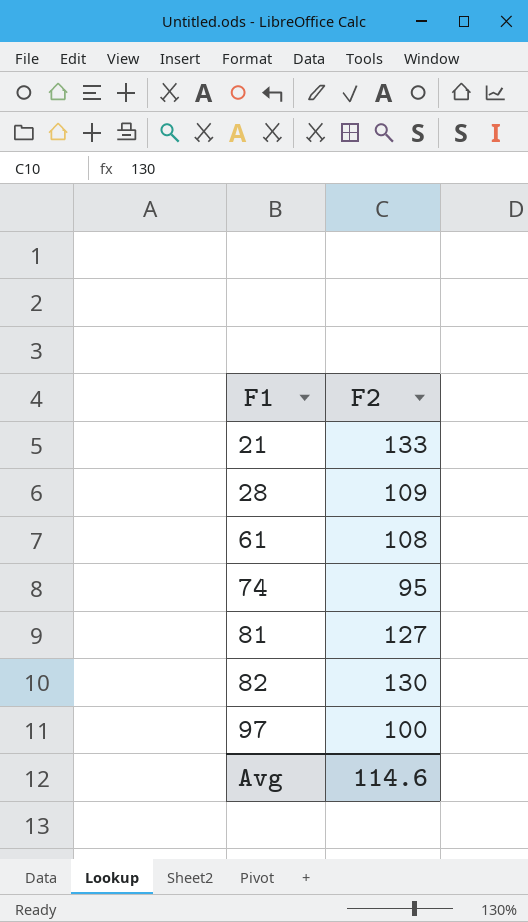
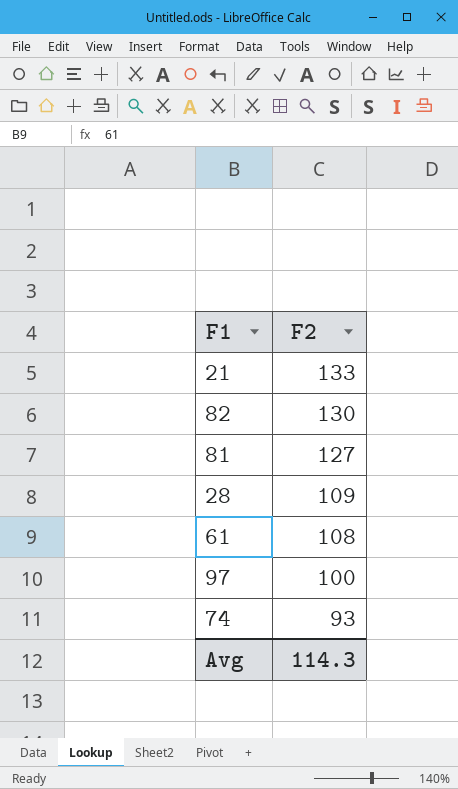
row order: F1 ascending -> F2 descending
74 | F2: 95 -> 93
Avg | F2: 114.6 -> 114.3

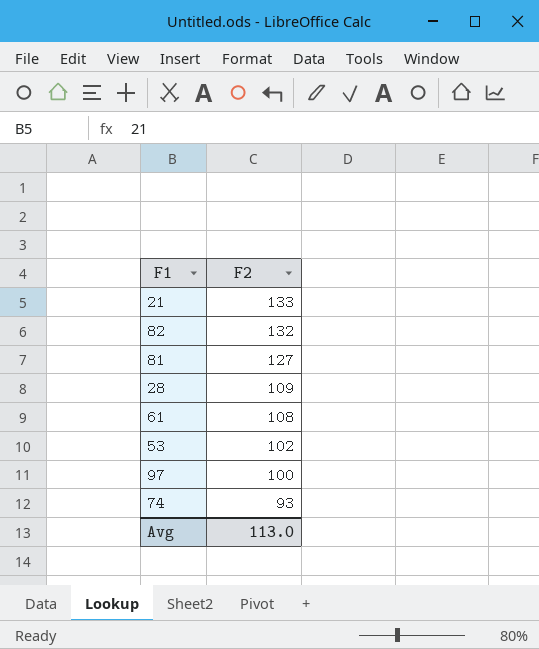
82 | F2: 130 -> 132
row 53: none -> 102
Avg | F2: 114.3 -> 113.0

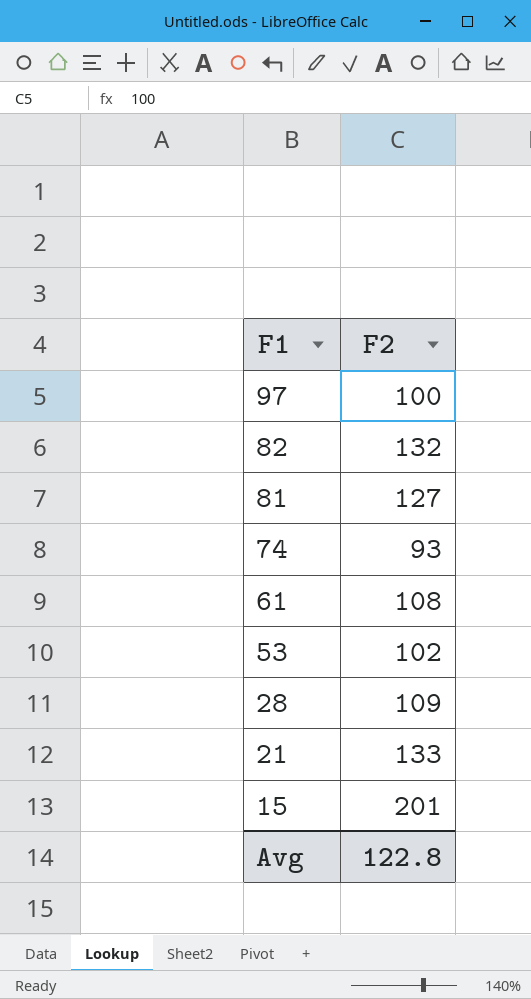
row order: F2 descending -> F1 descending
row 15: none -> 201
Avg | F2: 113.0 -> 122.8

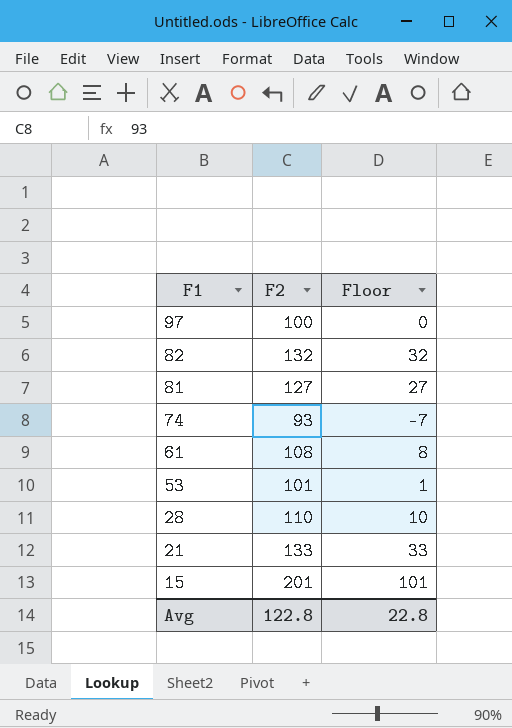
column Floor | formula: none -> [F2] - 100
53 | F2: 102 -> 101
28 | F2: 109 -> 110

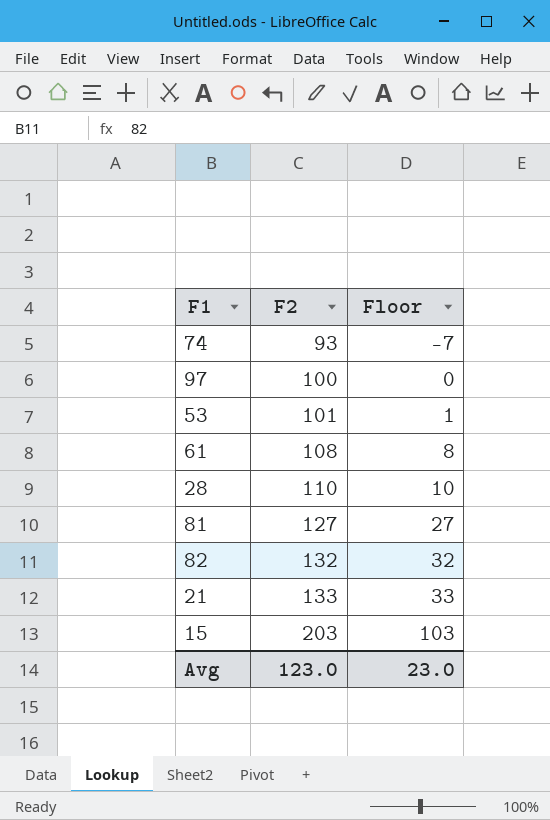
row order: F1 descending -> F2 ascending
15 | F2: 201 -> 203
15 | Floor: 101 -> 103
Avg | F2: 122.8 -> 123.0
Avg | Floor: 22.8 -> 23.0

